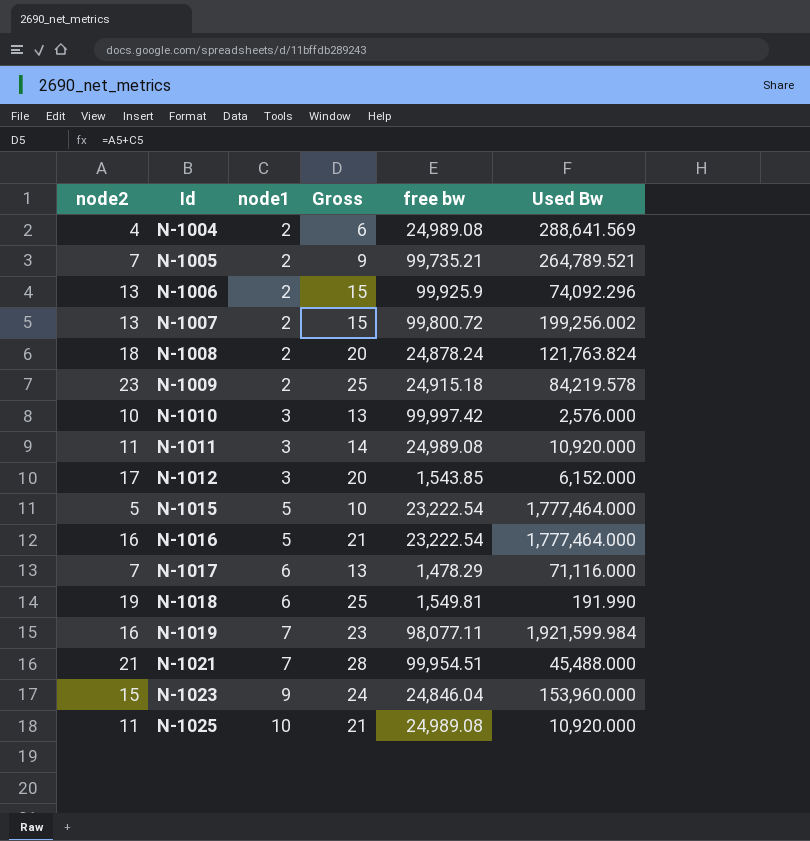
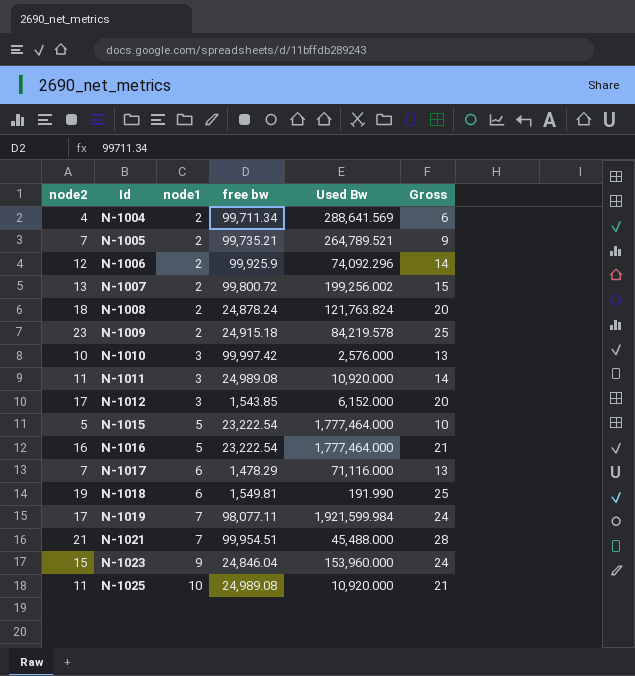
column Gross | position: 4 -> 6
N-1004 | free bw: 24,989.08 -> 99,711.34
N-1006 | node2: 13 -> 12
N-1006 | Gross: 15 -> 14
N-1019 | node2: 16 -> 17
N-1019 | Gross: 23 -> 24

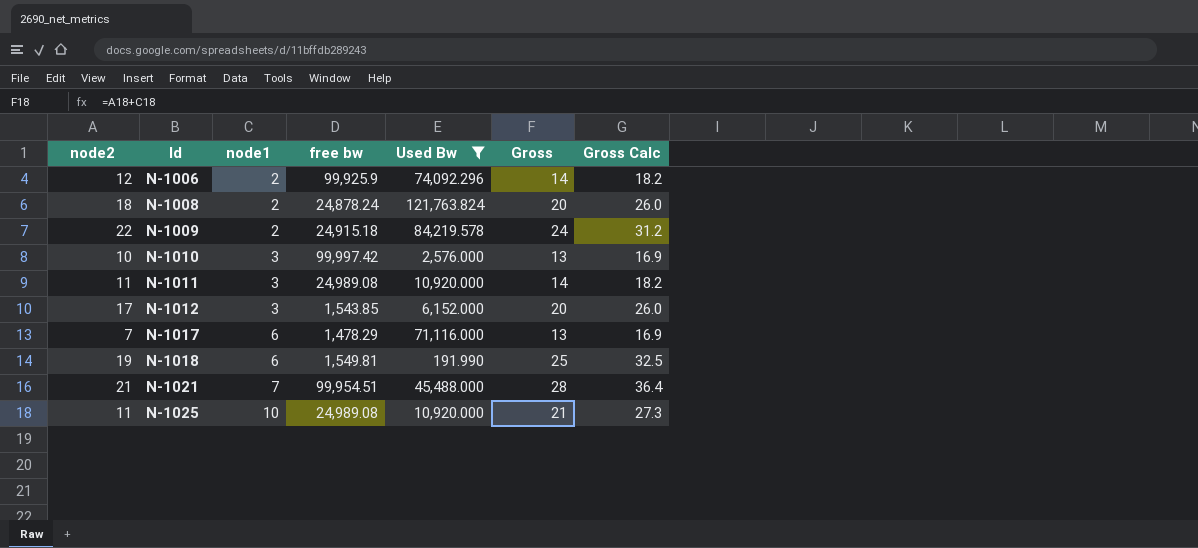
filter: none -> Used Bw <= 121,763.824
column Gross Calc | formula: none -> [Gross] * 1.3
N-1009 | node2: 23 -> 22
N-1009 | Gross: 25 -> 24

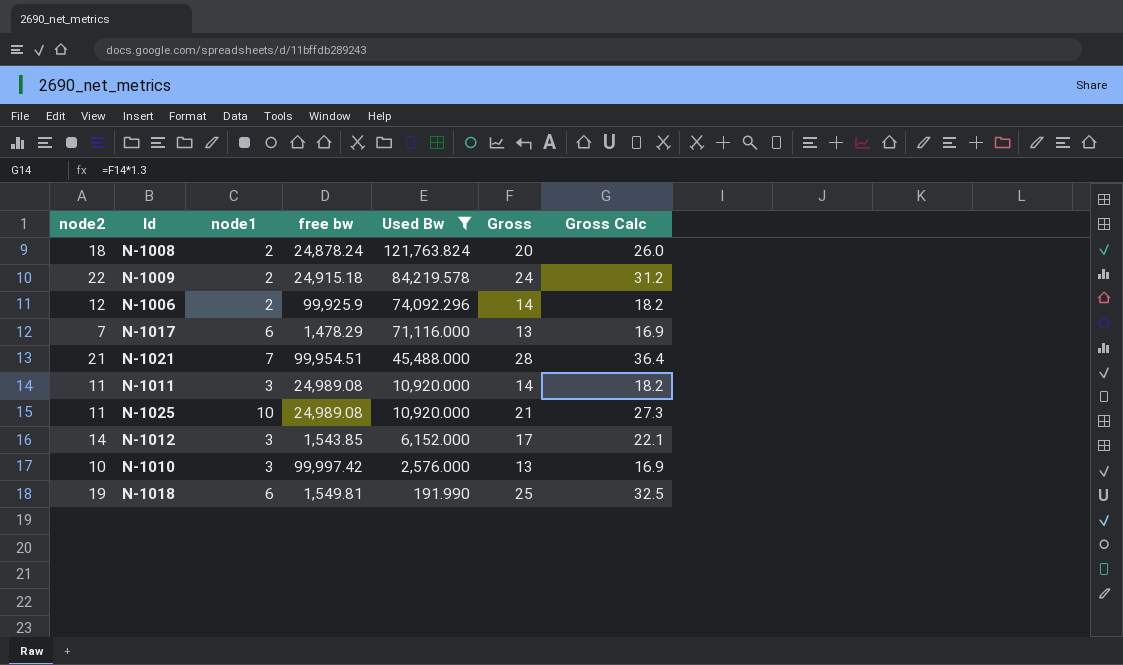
row order: Id ascending -> Used Bw descending
N-1012 | node2: 17 -> 14
N-1012 | Gross: 20 -> 17
N-1012 | Gross Calc: 26.0 -> 22.1

